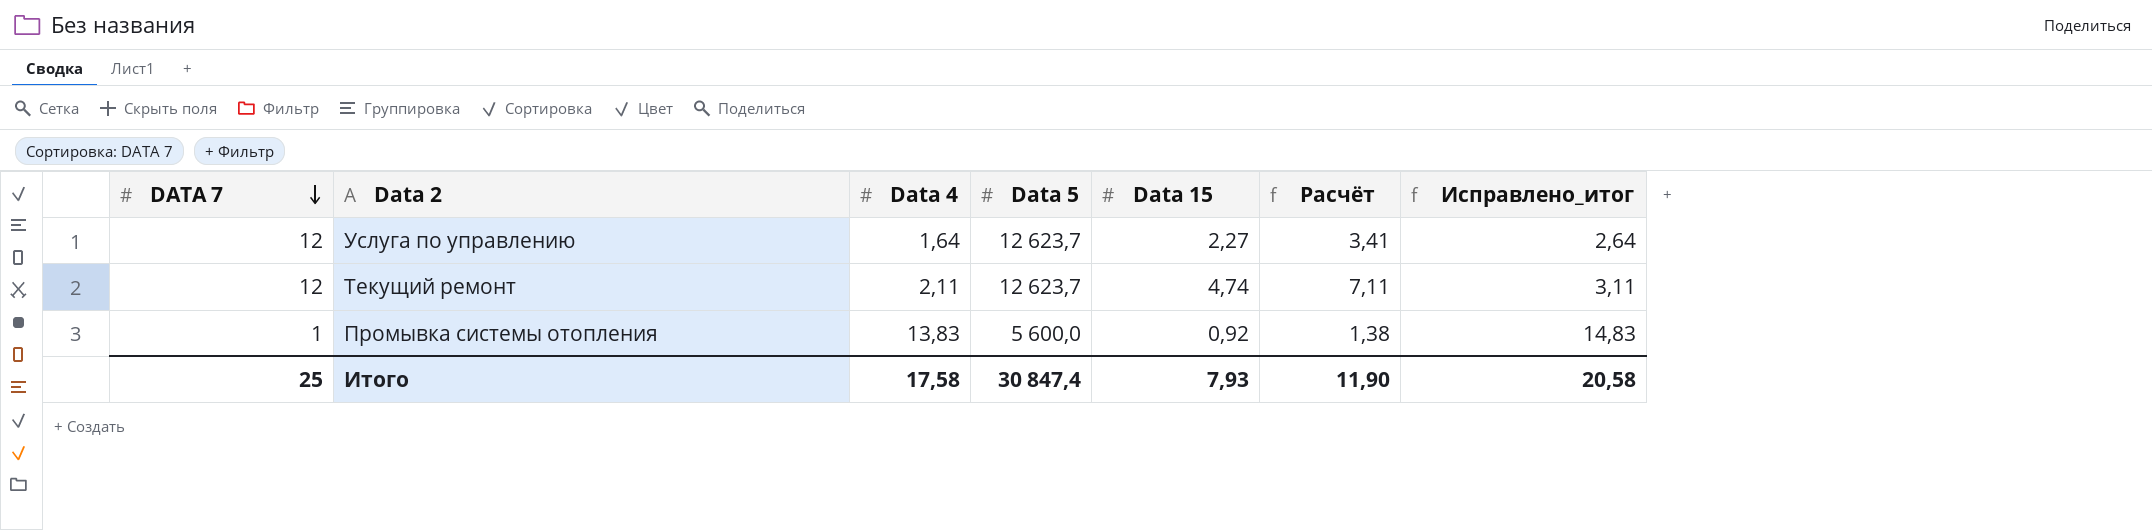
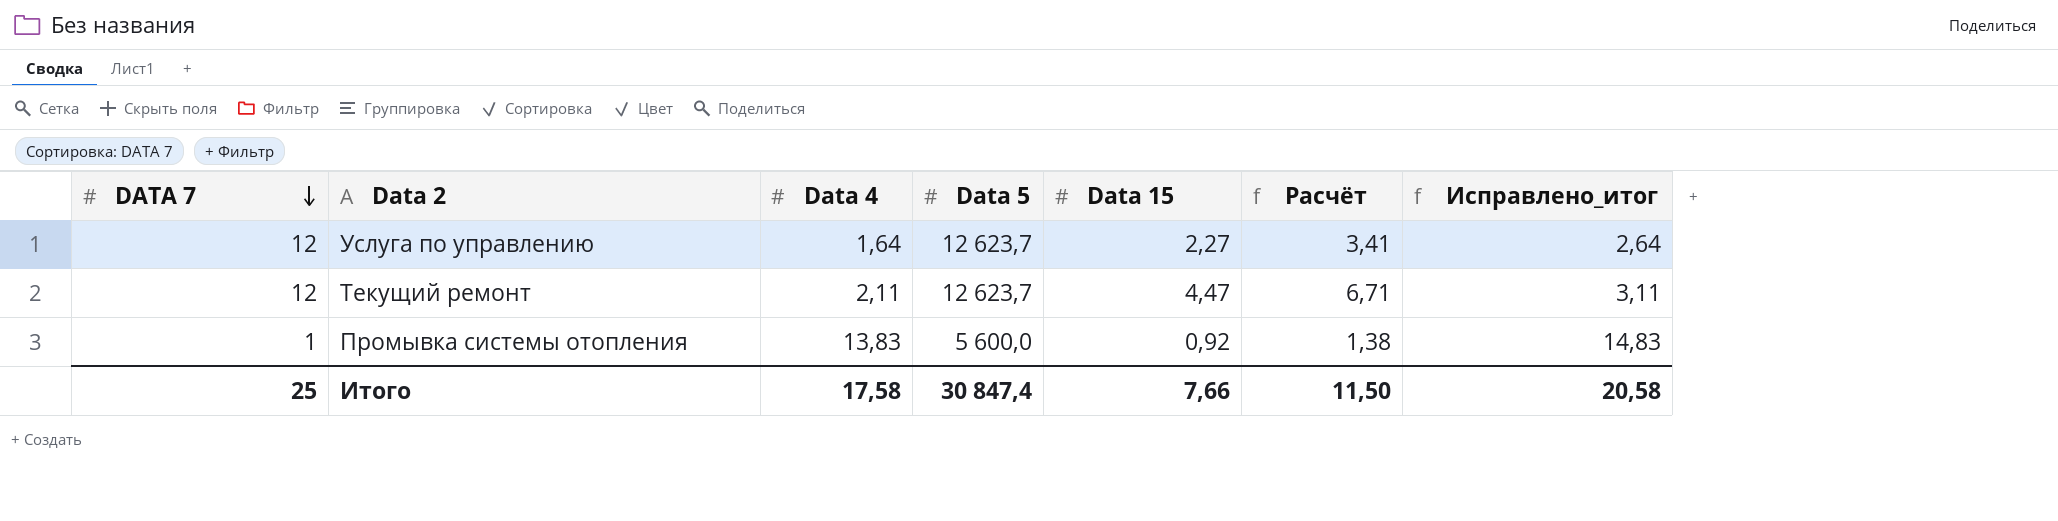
Текущий ремонт | Data 15: 4,74 -> 4,47
Текущий ремонт | Расчёт: 7,11 -> 6,71
Итого | Data 15: 7,93 -> 7,66
Итого | Расчёт: 11,90 -> 11,50

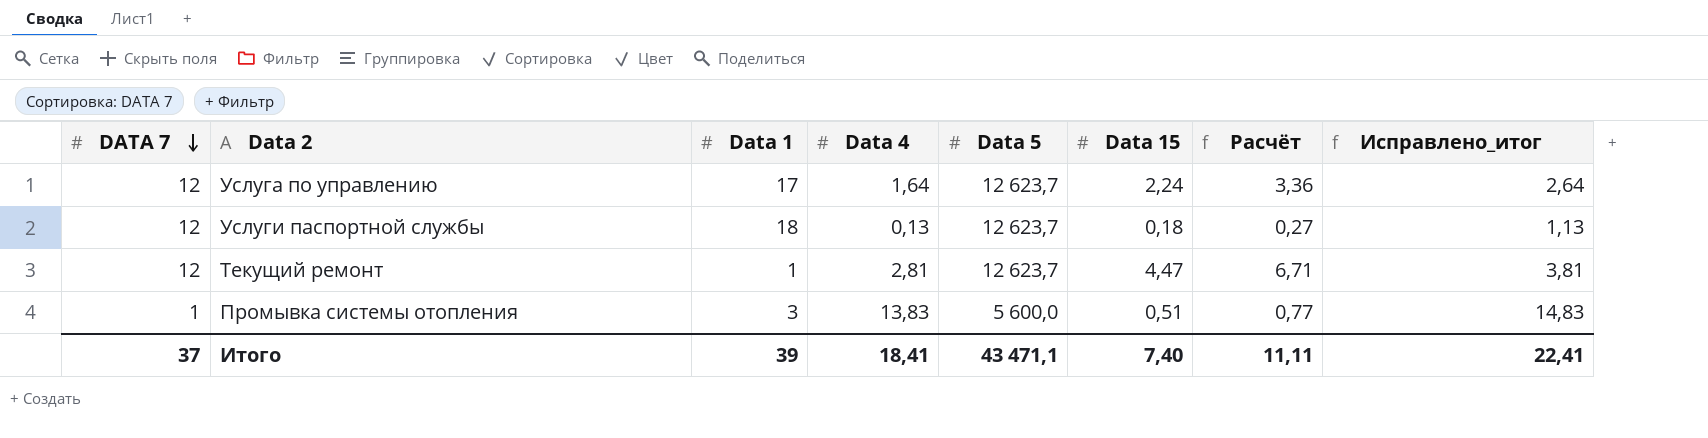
column Data 1 | position: none -> 3
Услуга по управлению | Data 15: 2,27 -> 2,24
Услуга по управлению | Расчёт: 3,41 -> 3,36
row Услуги паспортной службы: none -> 12 | 18 | 0,13 | 12 623,7 | 0,18 | 0,27 | 1,13
Текущий ремонт | Data 4: 2,11 -> 2,81
Текущий ремонт | Исправлено_итог: 3,11 -> 3,81
Промывка системы отопления | Data 15: 0,92 -> 0,51
Промывка системы отопления | Расчёт: 1,38 -> 0,77
Итого | DATA 7: 25 -> 37
Итого | Data 4: 17,58 -> 18,41
Итого | Data 5: 30 847,4 -> 43 471,1
Итого | Data 15: 7,66 -> 7,40
Итого | Расчёт: 11,50 -> 11,11
Итого | Исправлено_итог: 20,58 -> 22,41

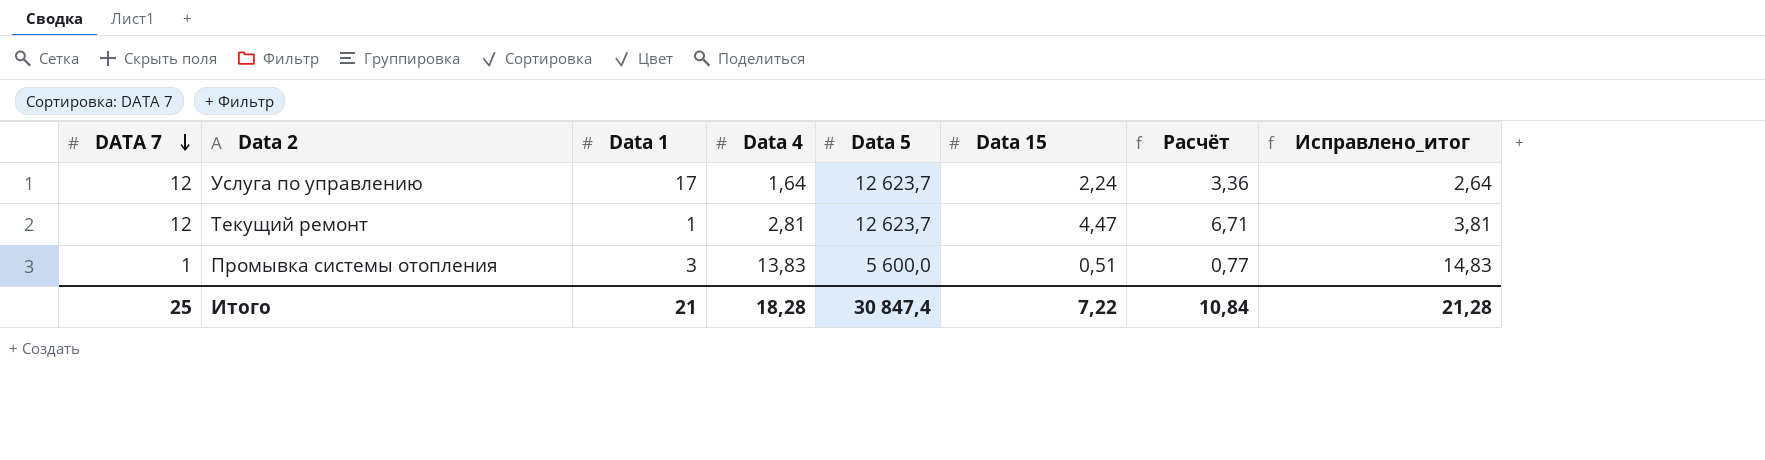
row Услуги паспортной службы: 12 | 18 | 0,13 | 12 623,7 | 0,18 | 0,27 | 1,13 -> none
Итого | DATA 7: 37 -> 25
Итого | Data 1: 39 -> 21
Итого | Data 4: 18,41 -> 18,28
Итого | Data 5: 43 471,1 -> 30 847,4
Итого | Data 15: 7,40 -> 7,22
Итого | Расчёт: 11,11 -> 10,84
Итого | Исправлено_итог: 22,41 -> 21,28

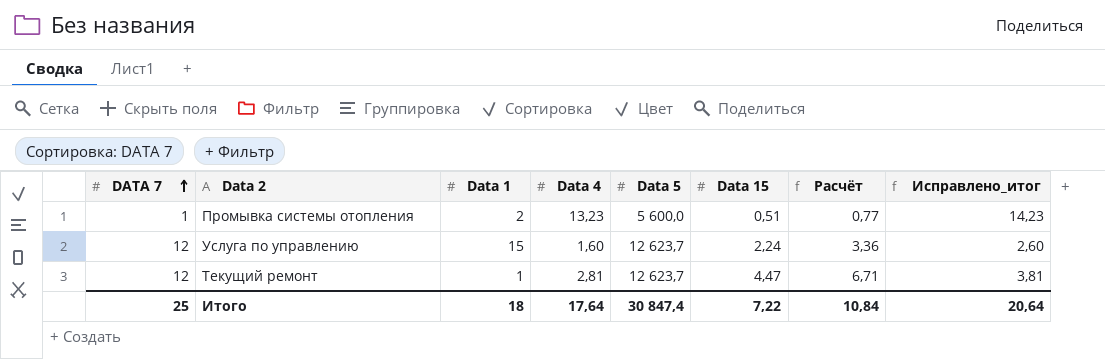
row order: DATA 7 descending -> DATA 7 ascending
Промывка системы отопления | Data 1: 3 -> 2
Промывка системы отопления | Data 4: 13,83 -> 13,23
Промывка системы отопления | Исправлено_итог: 14,83 -> 14,23
Услуга по управлению | Data 1: 17 -> 15
Услуга по управлению | Data 4: 1,64 -> 1,60
Услуга по управлению | Исправлено_итог: 2,64 -> 2,60
Итого | Data 1: 21 -> 18
Итого | Data 4: 18,28 -> 17,64
Итого | Исправлено_итог: 21,28 -> 20,64

